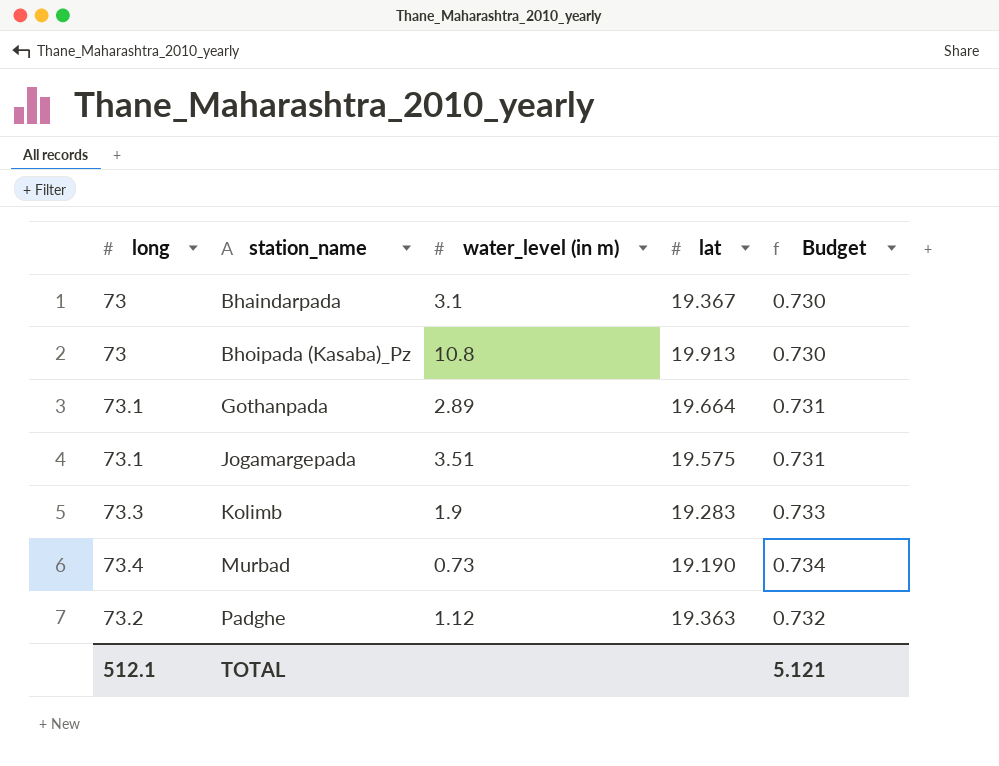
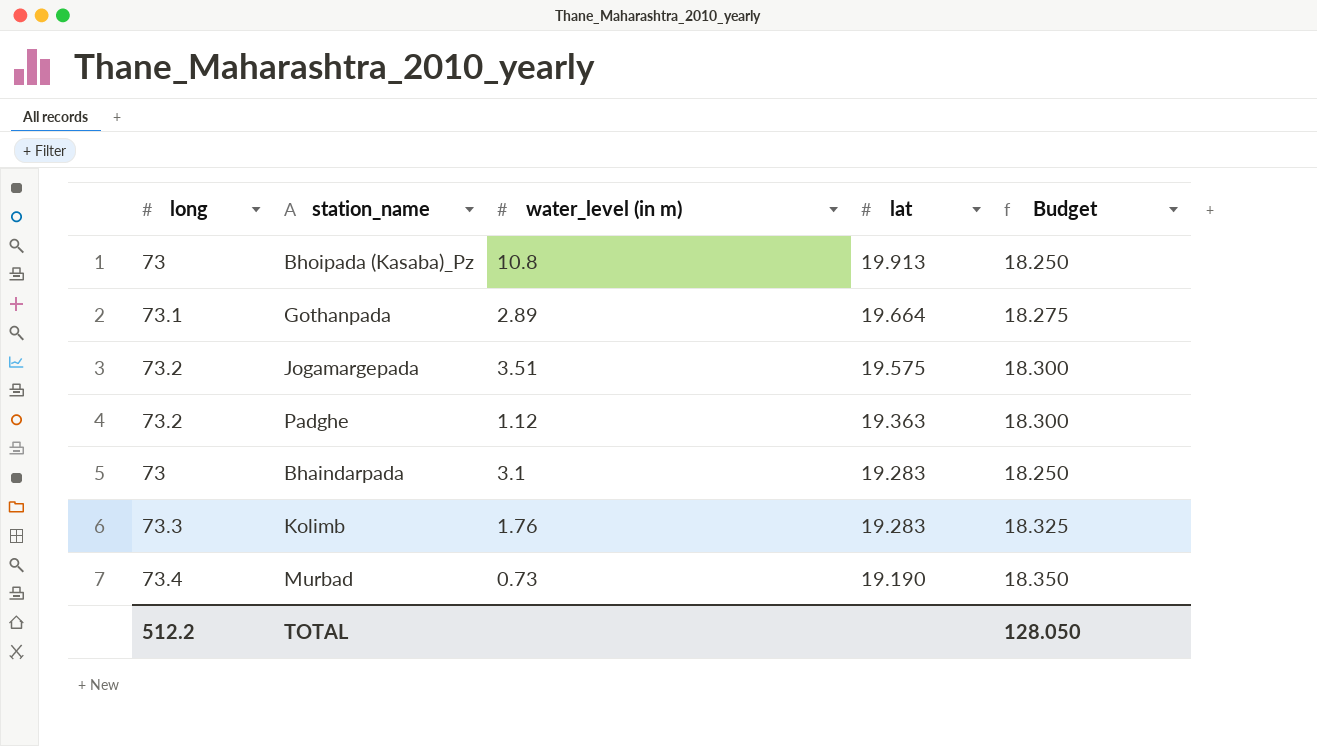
row order: station_name ascending -> lat descending
column Budget | formula: [long] * 0.01 -> [long] * 0.25
Jogamargepada | long: 73.1 -> 73.2
Bhaindarpada | lat: 19.367 -> 19.283
Kolimb | water_level (in m): 1.9 -> 1.76
TOTAL | long: 512.1 -> 512.2
TOTAL | Budget: 5.121 -> 128.050

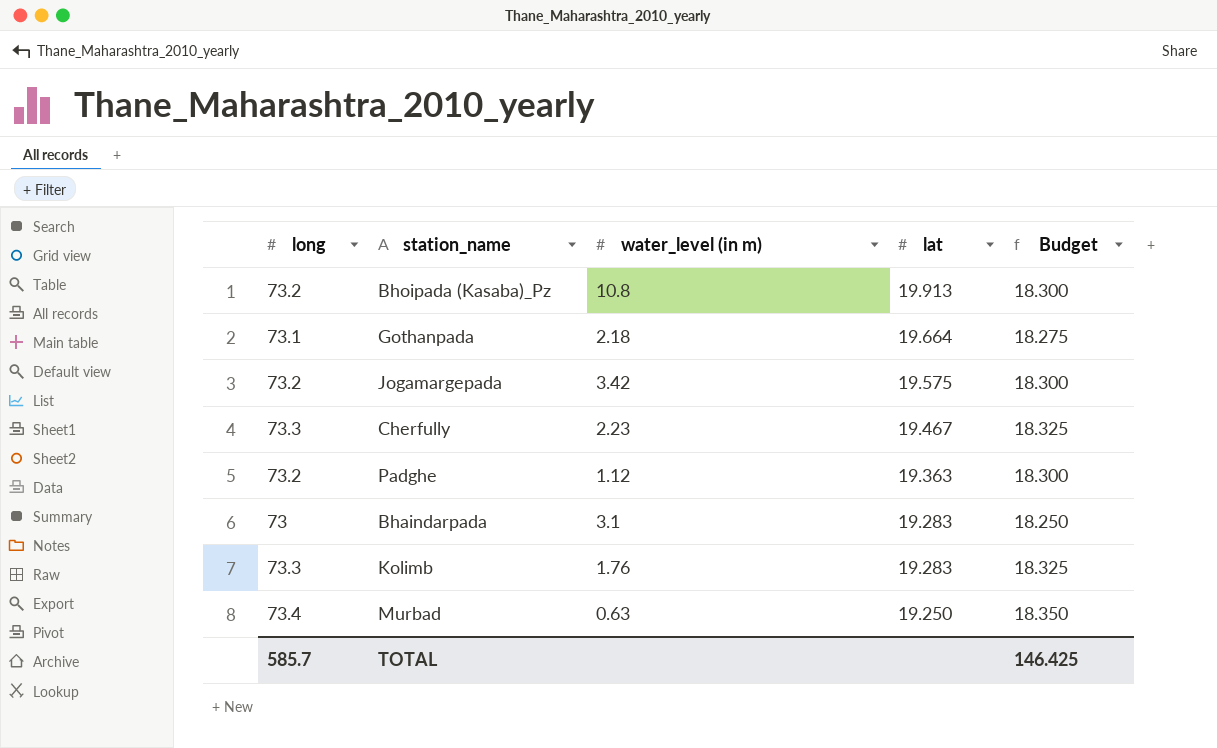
Bhoipada (Kasaba)_Pz | long: 73 -> 73.2
Bhoipada (Kasaba)_Pz | Budget: 18.250 -> 18.300
Gothanpada | water_level (in m): 2.89 -> 2.18
Jogamargepada | water_level (in m): 3.51 -> 3.42
row Cherfully: none -> 73.3 | 2.23 | 19.467 | 18.325
Murbad | water_level (in m): 0.73 -> 0.63
Murbad | lat: 19.190 -> 19.250
TOTAL | long: 512.2 -> 585.7
TOTAL | Budget: 128.050 -> 146.425

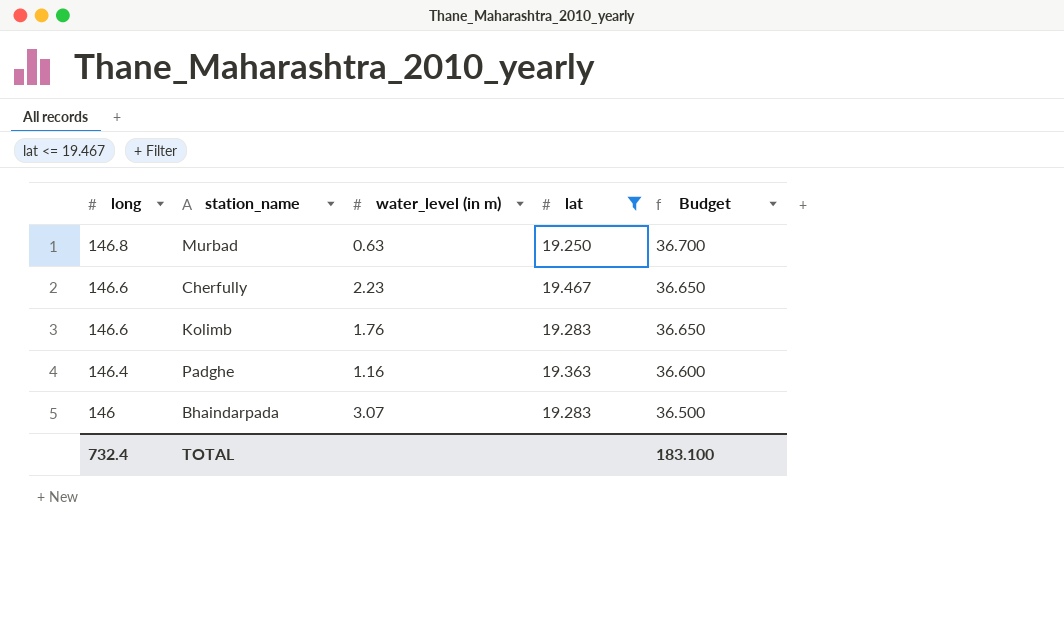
filter: none -> lat <= 19.467
row order: lat descending -> long descending
Murbad | long: 73.4 -> 146.8
Murbad | Budget: 18.350 -> 36.700
Cherfully | long: 73.3 -> 146.6
Cherfully | Budget: 18.325 -> 36.650
Kolimb | long: 73.3 -> 146.6
Kolimb | Budget: 18.325 -> 36.650
Padghe | long: 73.2 -> 146.4
Padghe | water_level (in m): 1.12 -> 1.16
Padghe | Budget: 18.300 -> 36.600
Bhaindarpada | long: 73 -> 146
Bhaindarpada | water_level (in m): 3.1 -> 3.07
Bhaindarpada | Budget: 18.250 -> 36.500
TOTAL | long: 585.7 -> 732.4
TOTAL | Budget: 146.425 -> 183.100

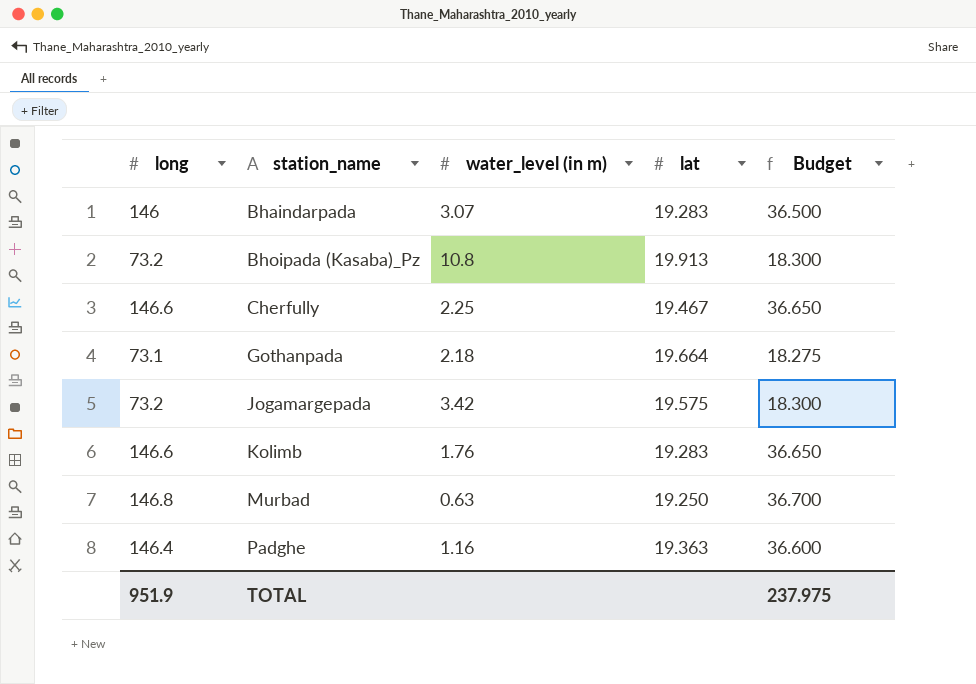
filter: lat <= 19.467 -> none
row order: long descending -> station_name ascending
Cherfully | water_level (in m): 2.23 -> 2.25
TOTAL | long: 732.4 -> 951.9
TOTAL | Budget: 183.100 -> 237.975

